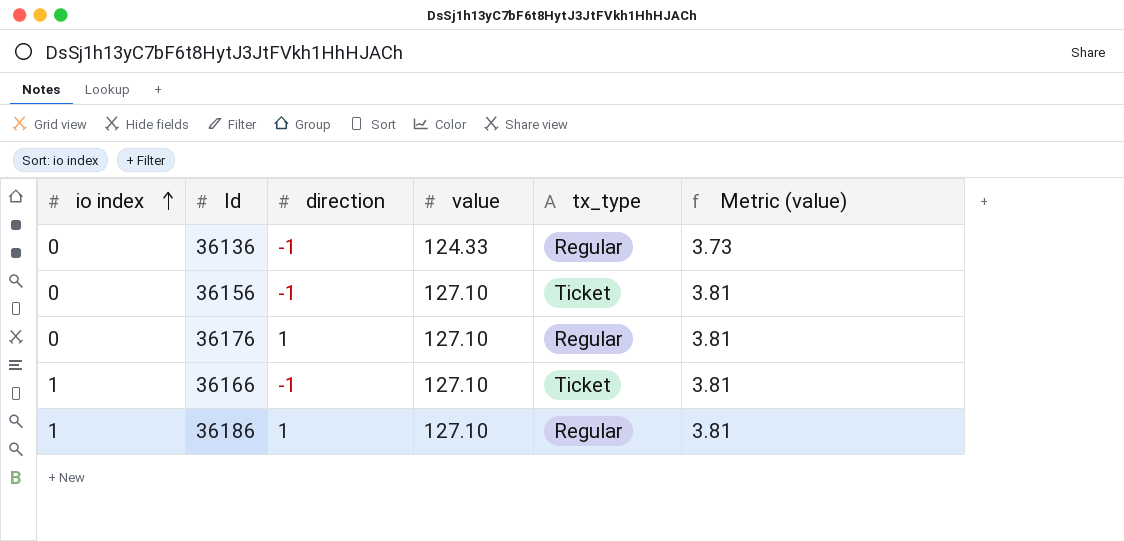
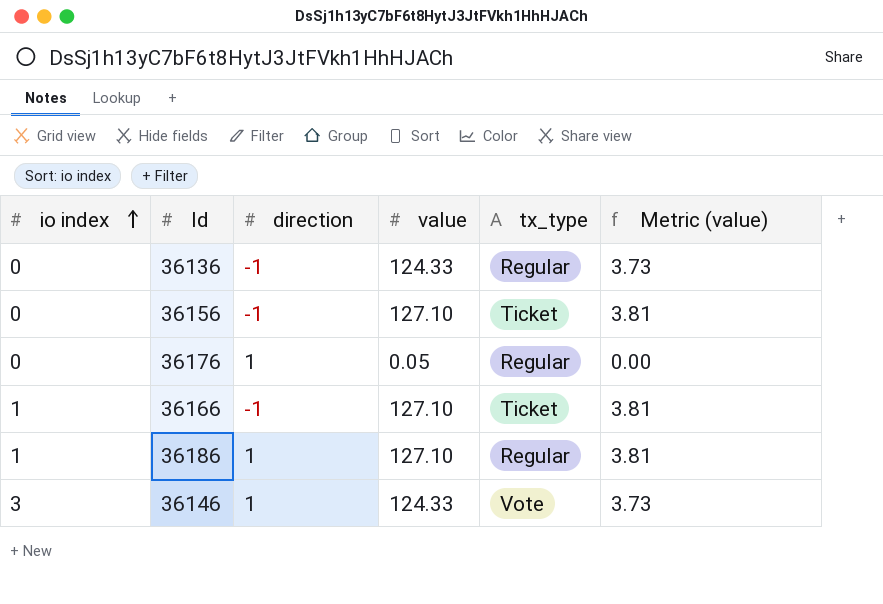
36176 | value: 127.10 -> 0.05
36176 | Metric (value): 3.81 -> 0.00
row 36146: none -> 3 | 1 | 124.33 | Vote | 3.73

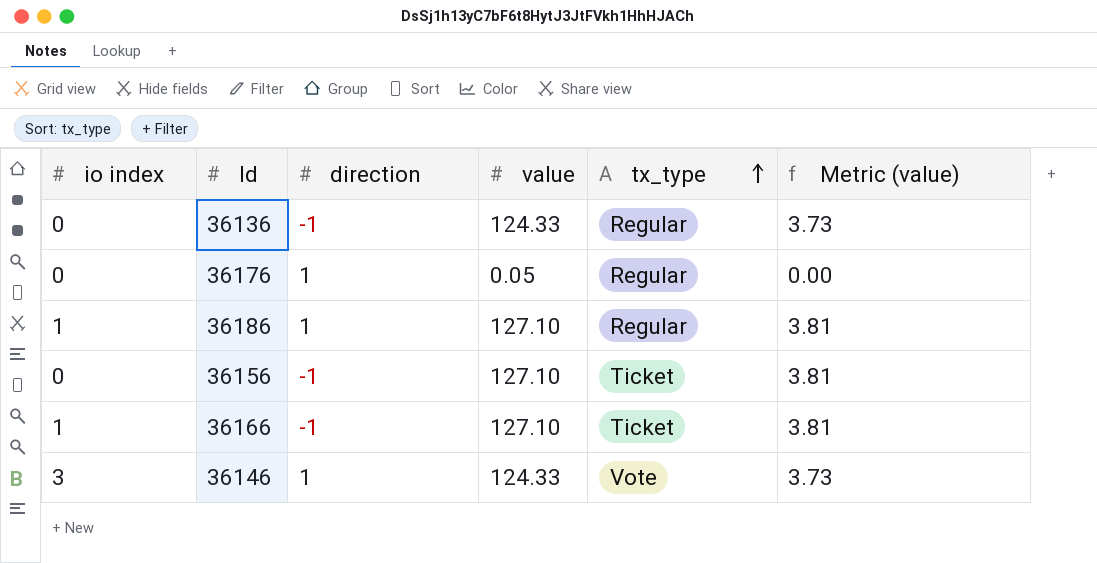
row order: io index ascending -> tx_type ascending

